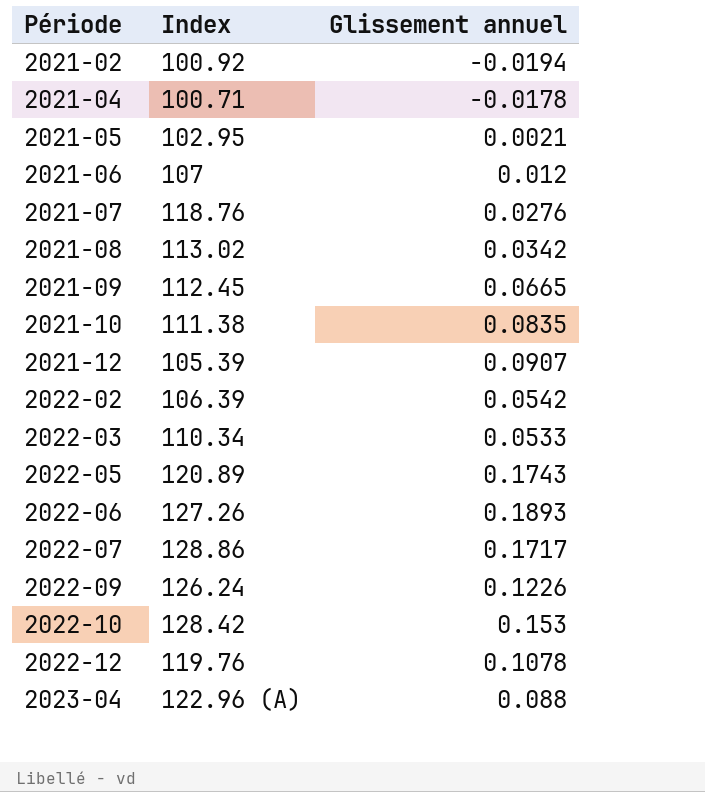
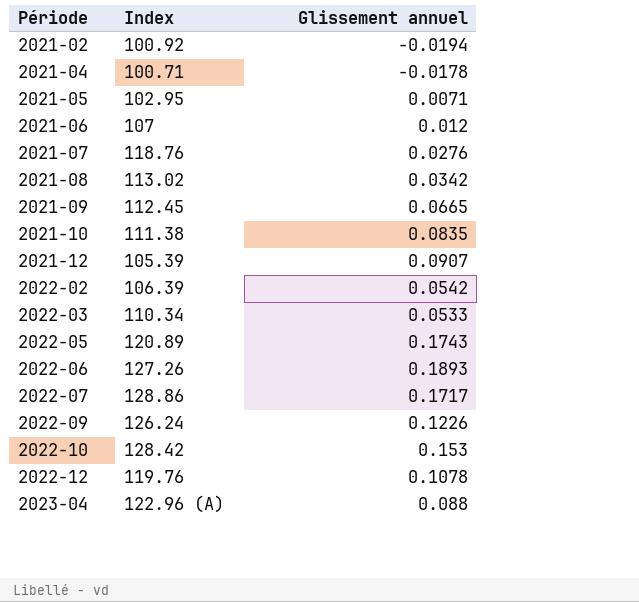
2021-05 | Glissement annuel: 0.0021 -> 0.0071

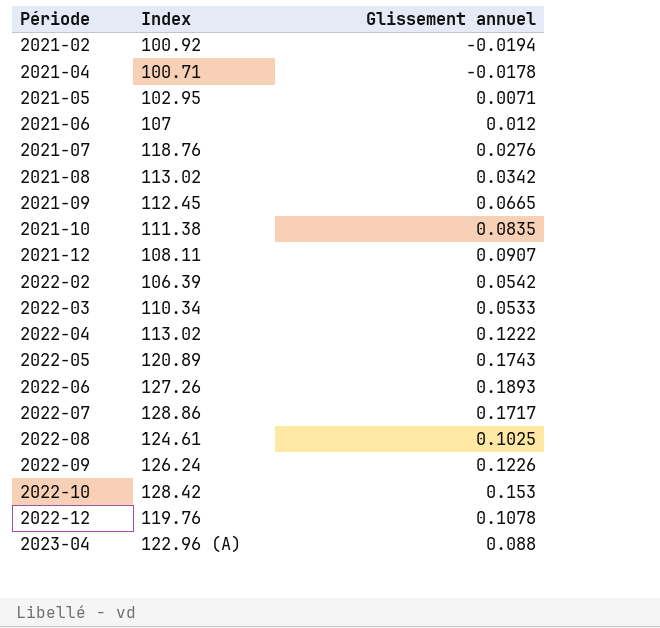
2021-12 | Index: 105.39 -> 108.11
row 2022-04: none -> 113.02 | 0.1222
row 2022-08: none -> 124.61 | 0.1025

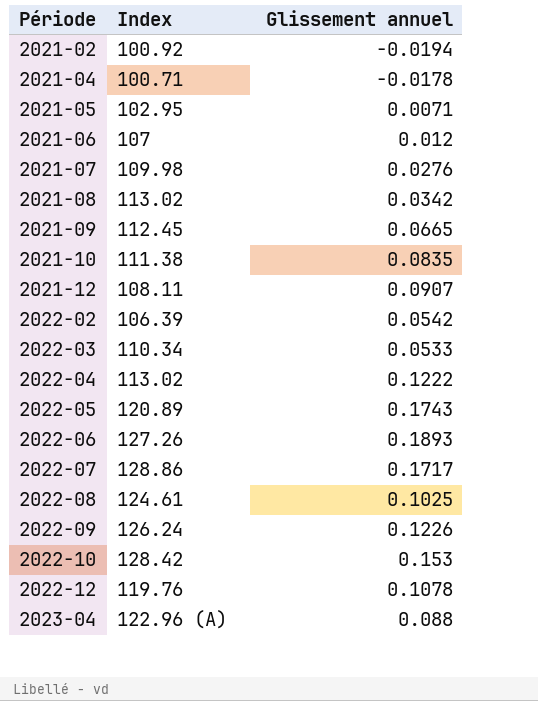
2021-07 | Index: 118.76 -> 109.98

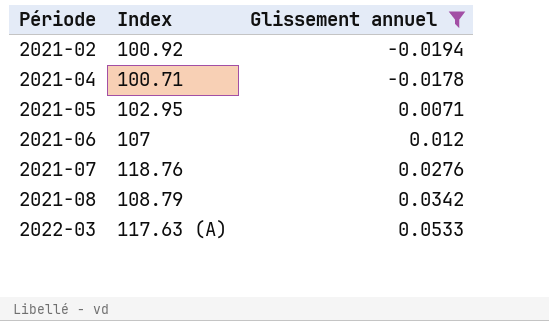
filter: none -> Glissement annuel <= 0.0533
2021-07 | Index: 109.98 -> 118.76
2021-08 | Index: 113.02 -> 108.79
2022-03 | Index: 110.34 -> 117.63 (A)

